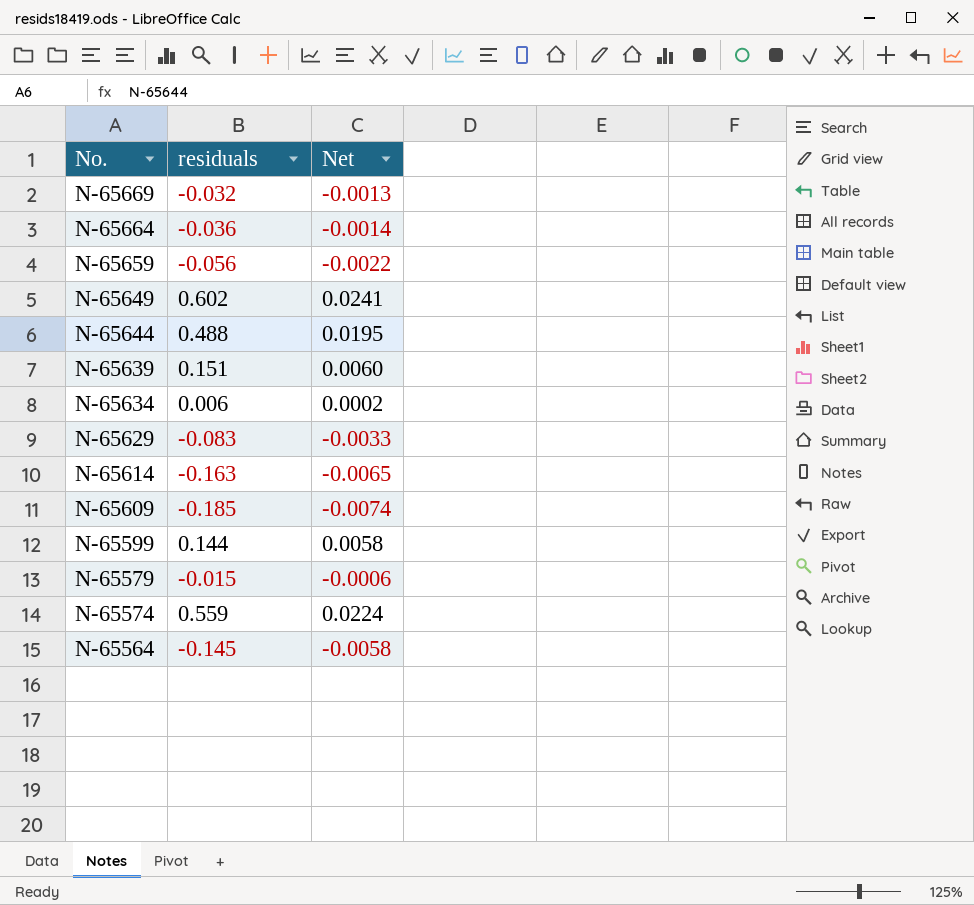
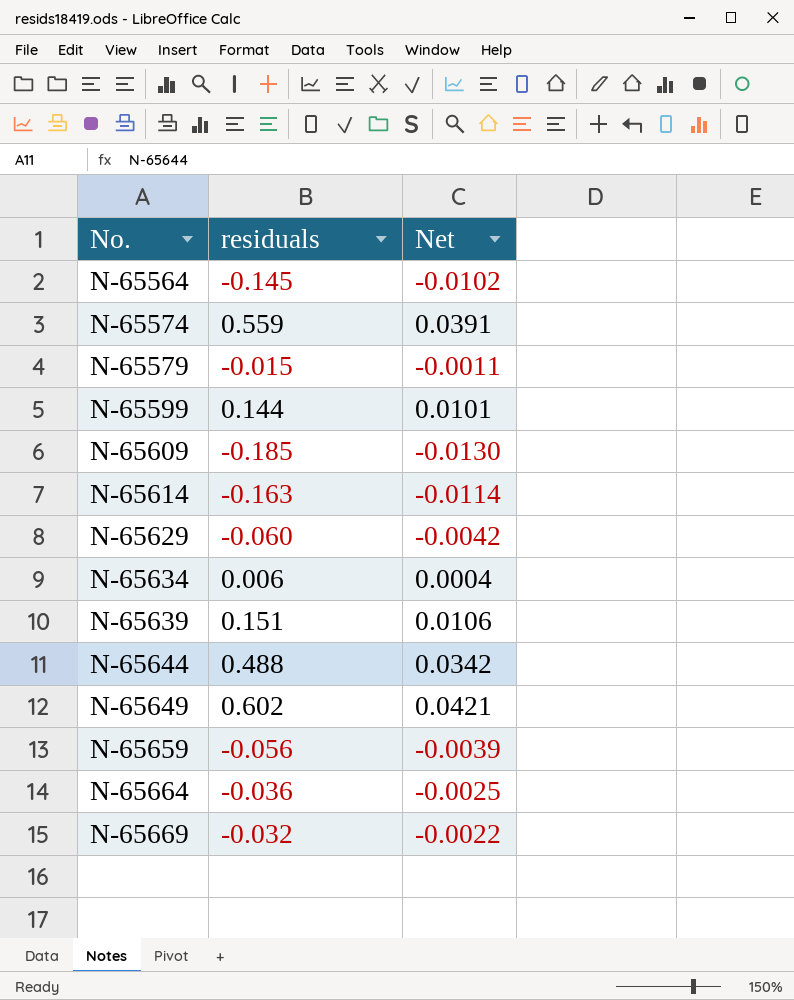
row order: No. descending -> No. ascending
column Net | formula: [residuals] * 0.04 -> [residuals] * 0.07
N-65629 | residuals: -0.083 -> -0.060

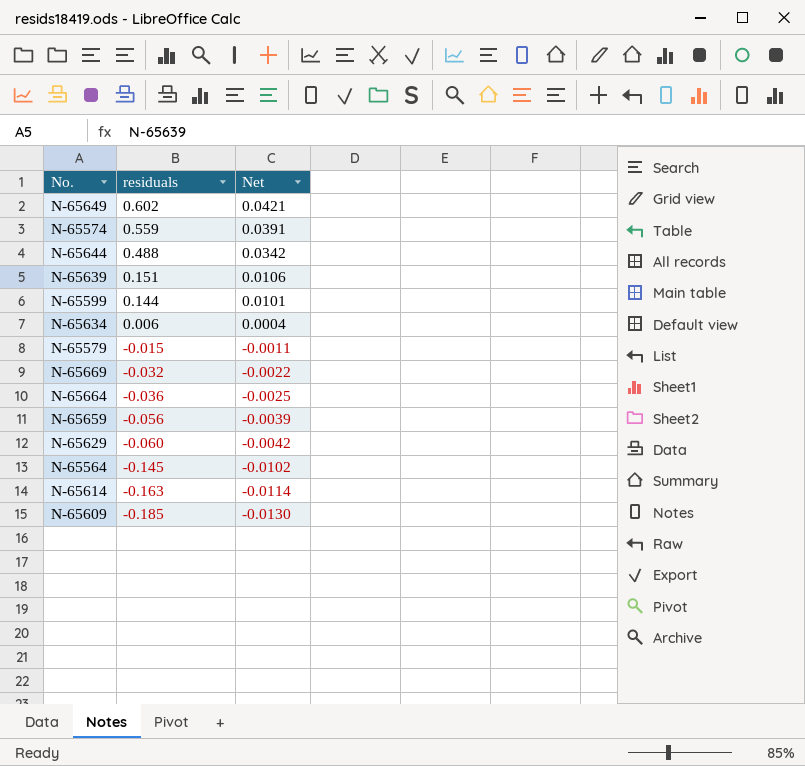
row order: No. ascending -> residuals descending

